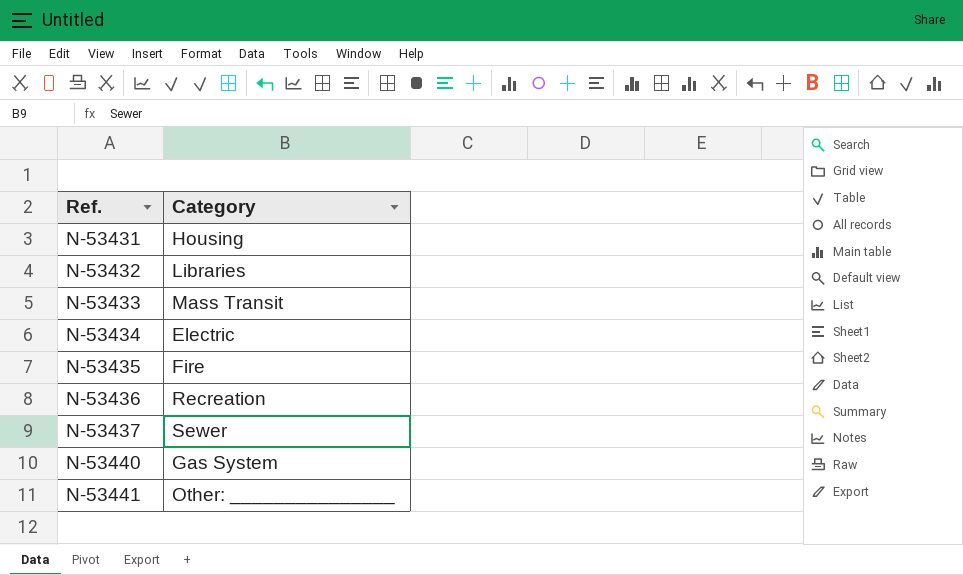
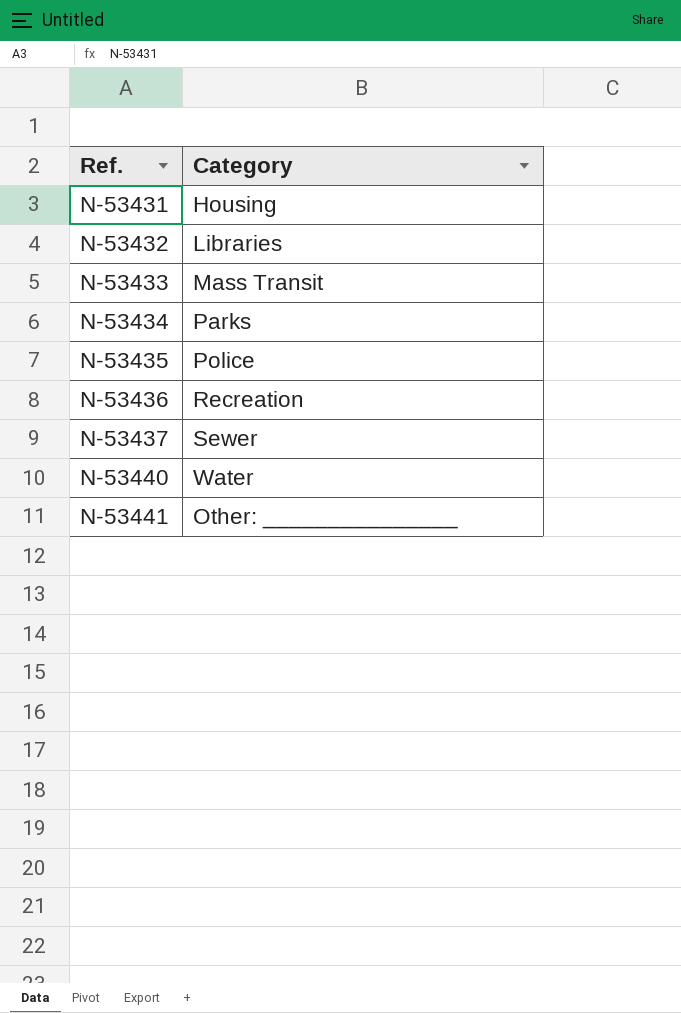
N-53434 | Category: Electric -> Parks
N-53435 | Category: Fire -> Police
N-53440 | Category: Gas System -> Water

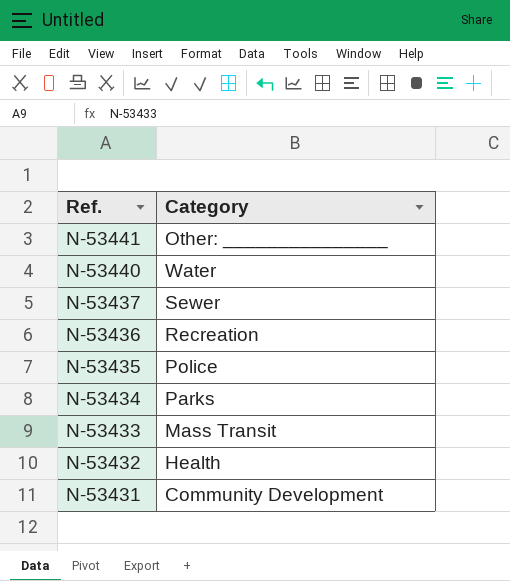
row order: Ref. ascending -> Ref. descending
N-53432 | Category: Libraries -> Health
N-53431 | Category: Housing -> Community Development

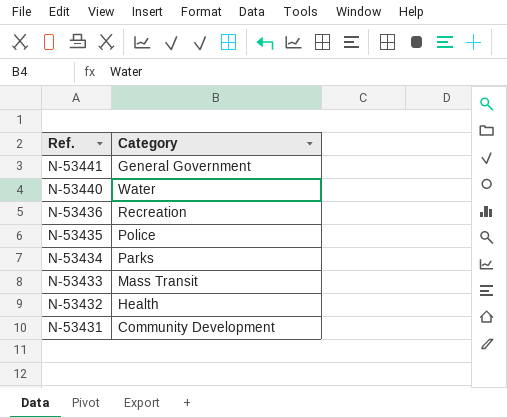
row N-53437: Sewer -> none
N-53441 | Category: Other: _______________ -> General Government

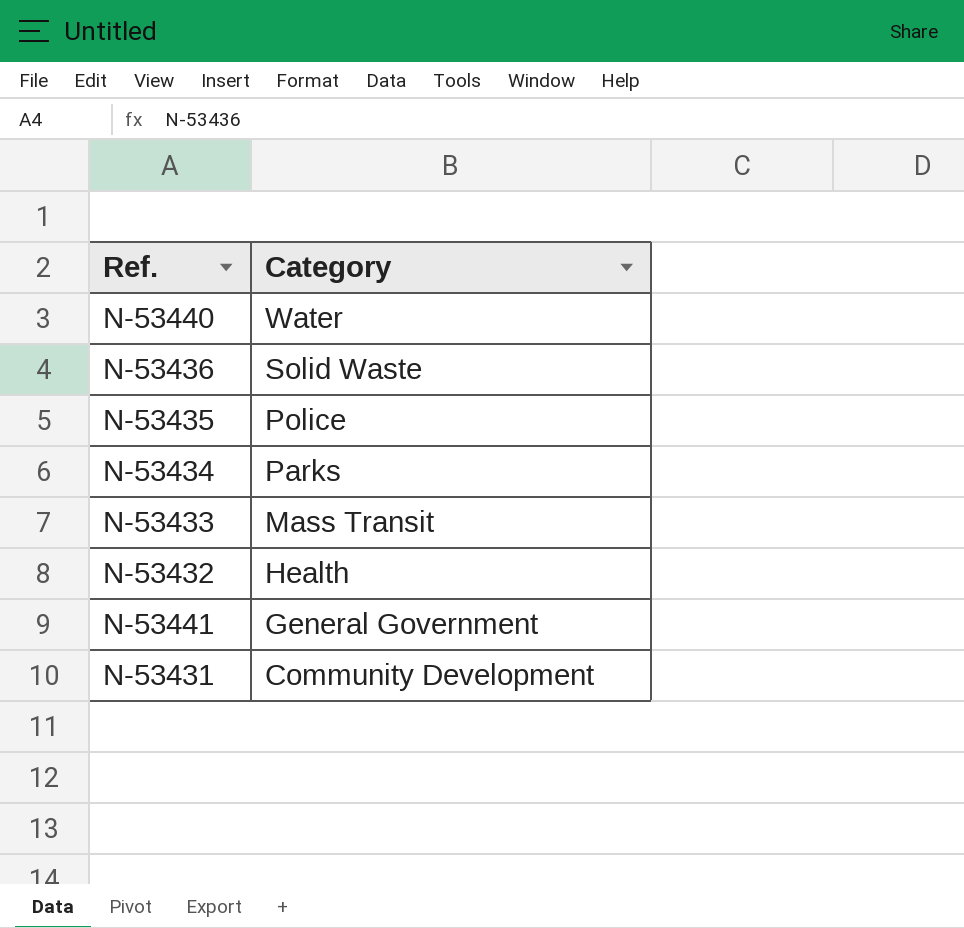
row order: Ref. descending -> Category descending
N-53436 | Category: Recreation -> Solid Waste

